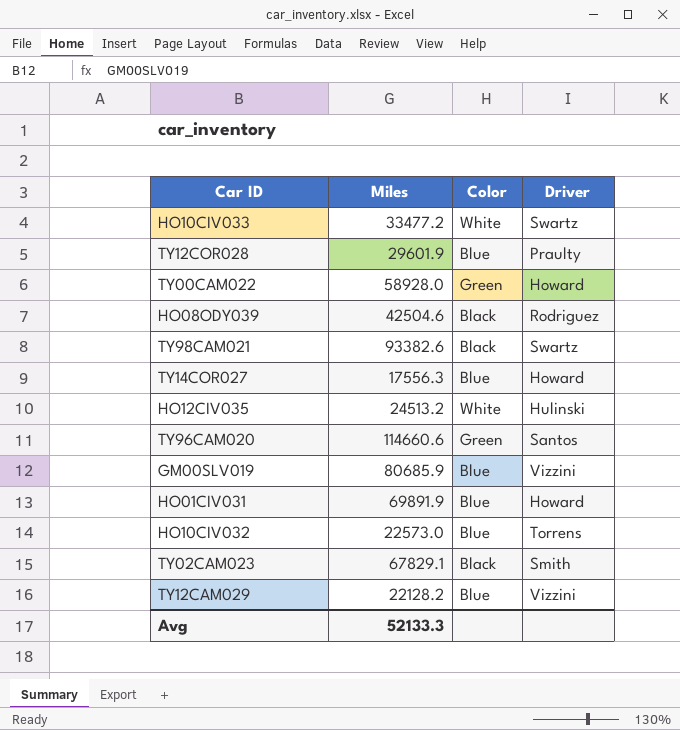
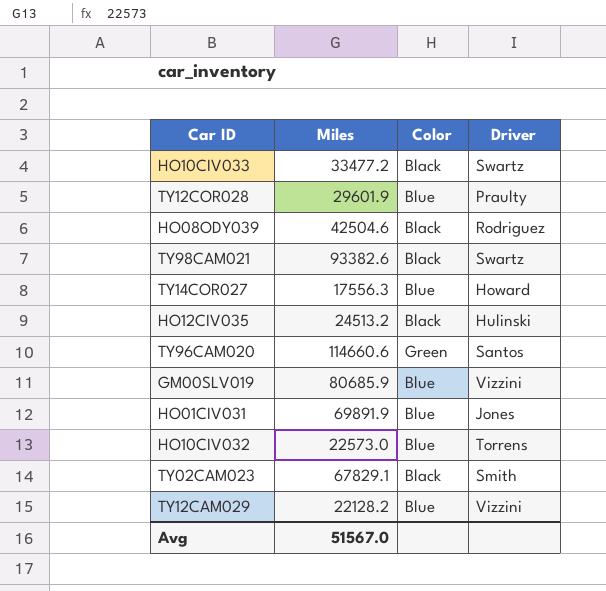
row TY00CAM022: 58928.0 | Green | Howard -> none
HO10CIV033 | Color: White -> Black
HO12CIV035 | Color: White -> Black
HO01CIV031 | Driver: Howard -> Jones
Avg | Miles: 52133.3 -> 51567.0

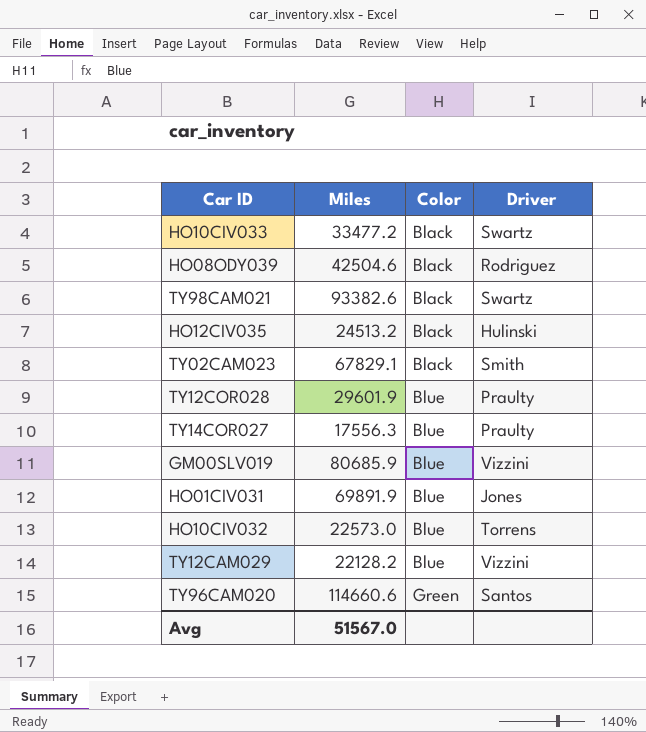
row order: none -> Color ascending
TY14COR027 | Driver: Howard -> Praulty

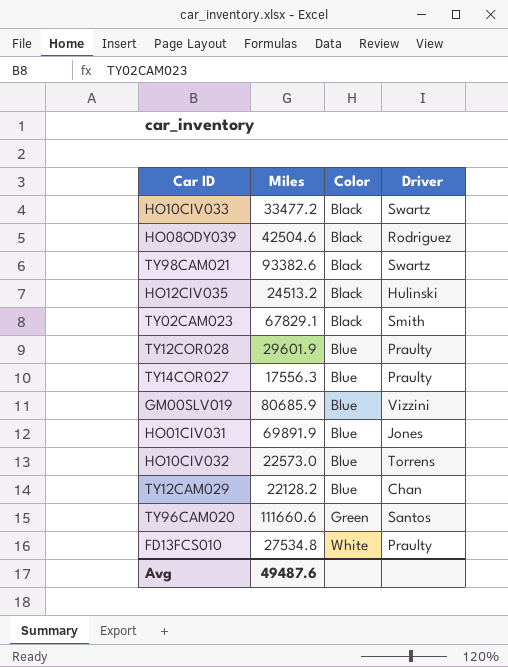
TY12CAM029 | Driver: Vizzini -> Chan
TY96CAM020 | Miles: 114660.6 -> 111660.6
row FD13FCS010: none -> 27534.8 | White | Praulty
Avg | Miles: 51567.0 -> 49487.6

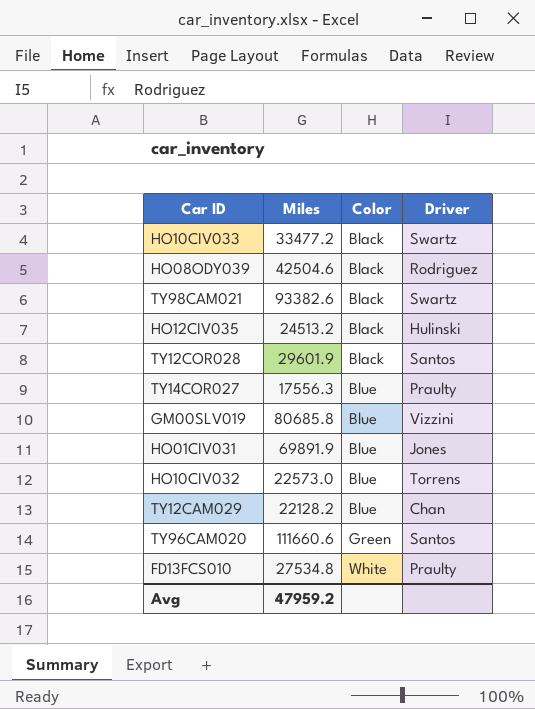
row TY02CAM023: 67829.1 | Black | Smith -> none
TY12COR028 | Color: Blue -> Black
TY12COR028 | Driver: Praulty -> Santos
GM00SLV019 | Miles: 80685.9 -> 80685.8
Avg | Miles: 49487.6 -> 47959.2

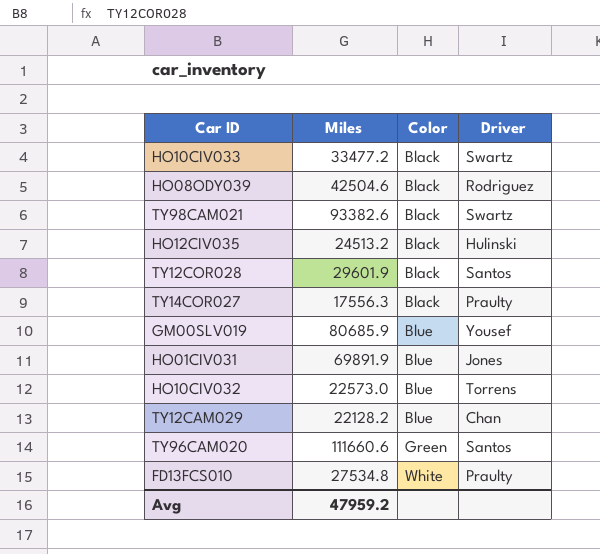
TY14COR027 | Color: Blue -> Black
GM00SLV019 | Miles: 80685.8 -> 80685.9
GM00SLV019 | Driver: Vizzini -> Yousef

